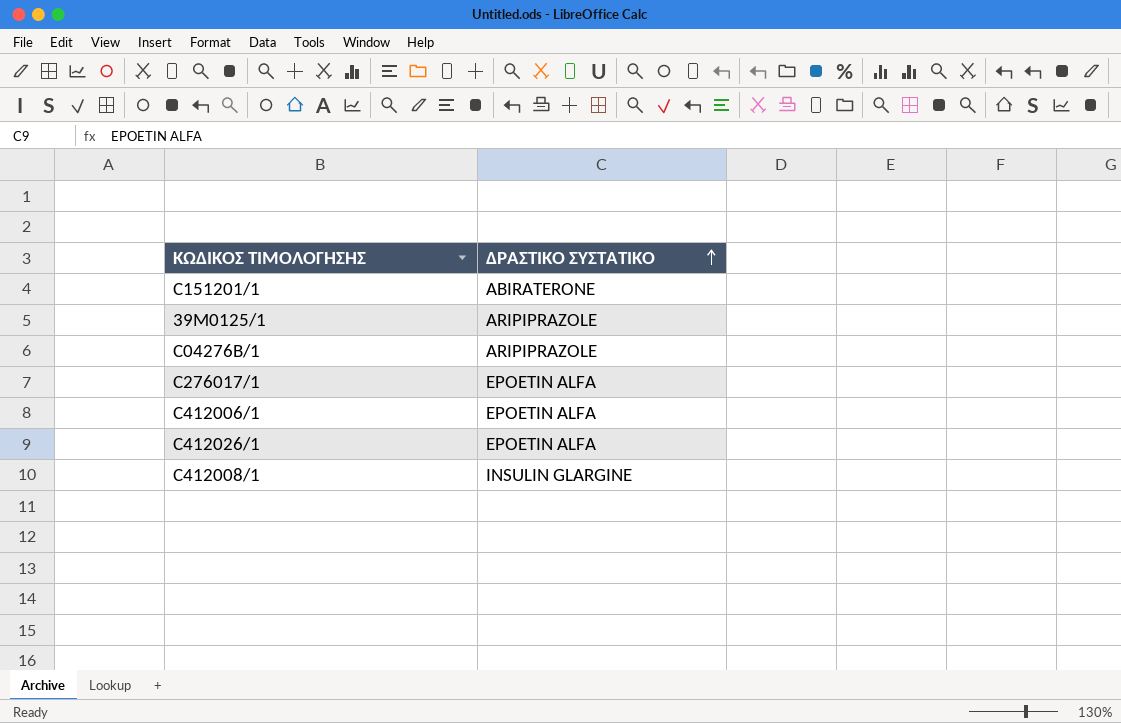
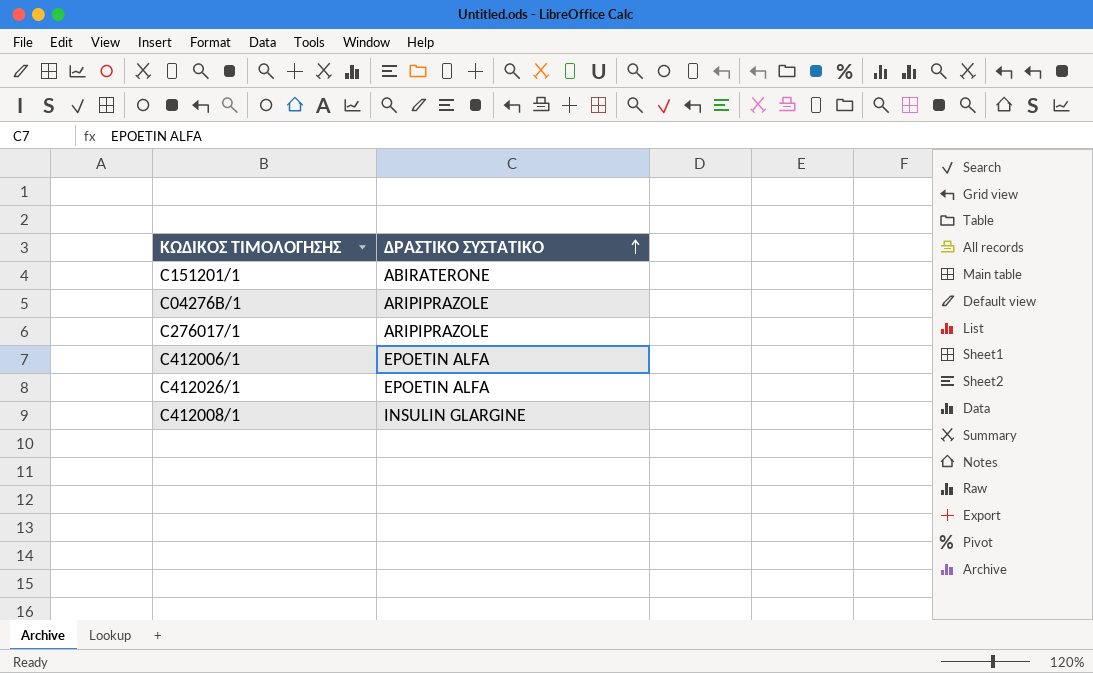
row 39M0125/1: ARIPIPRAZOLE -> none
C276017/1 | ΔΡΑΣΤΙΚΟ ΣΥΣΤΑΤΙΚΟ: EPOETIN ALFA -> ARIPIPRAZOLE

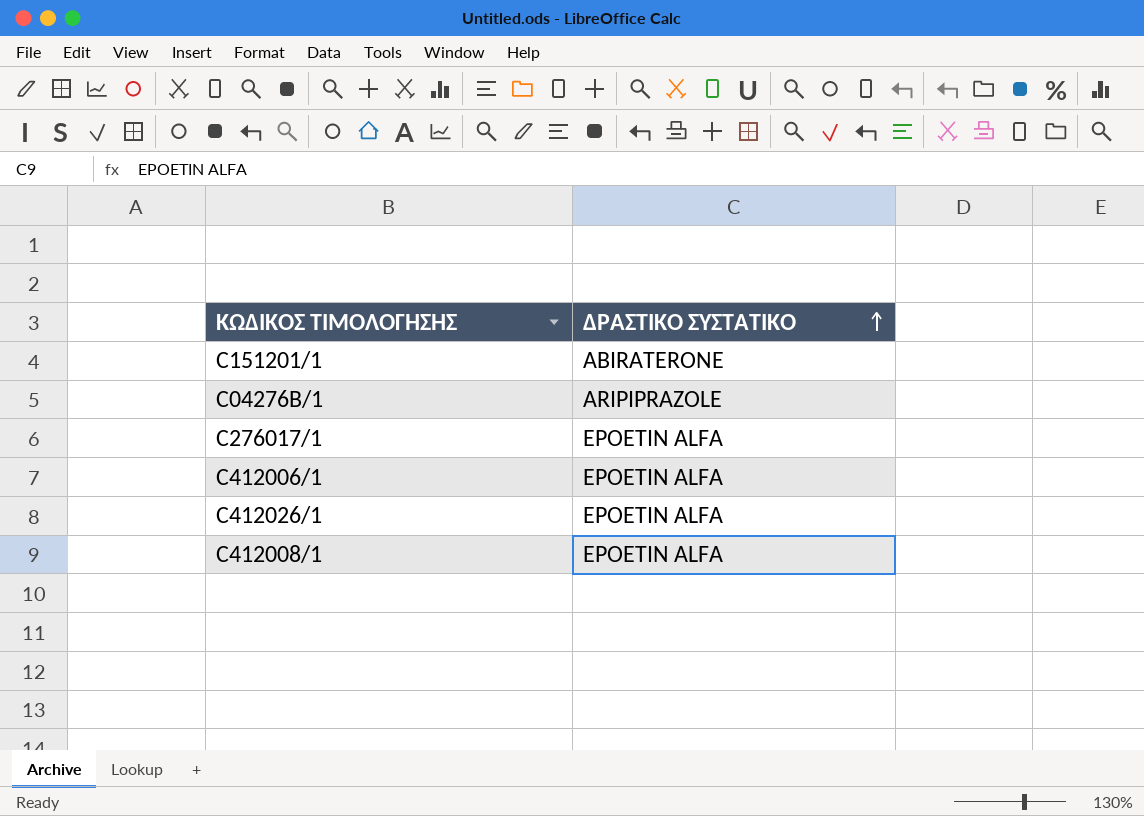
C276017/1 | ΔΡΑΣΤΙΚΟ ΣΥΣΤΑΤΙΚΟ: ARIPIPRAZOLE -> EPOETIN ALFA
C412008/1 | ΔΡΑΣΤΙΚΟ ΣΥΣΤΑΤΙΚΟ: INSULIN GLARGINE -> EPOETIN ALFA

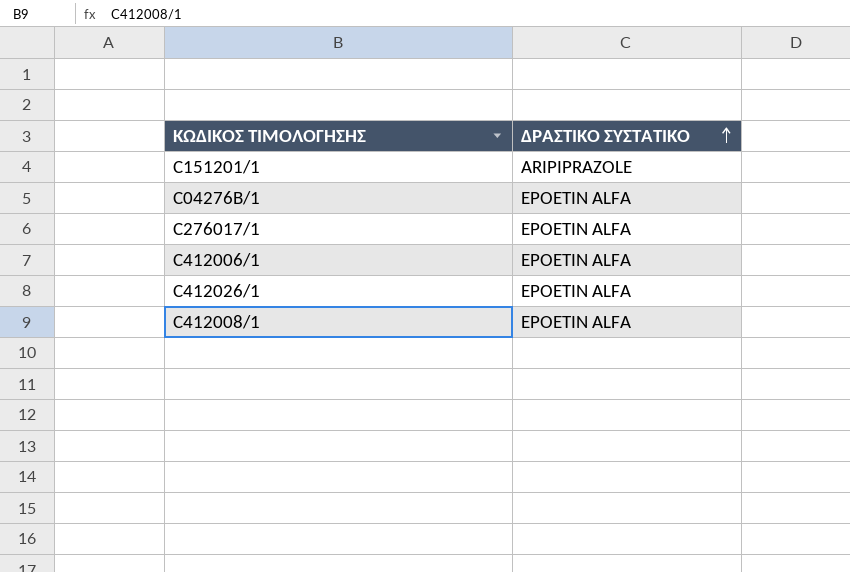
C151201/1 | ΔΡΑΣΤΙΚΟ ΣΥΣΤΑΤΙΚΟ: ABIRATERONE -> ARIPIPRAZOLE
C04276B/1 | ΔΡΑΣΤΙΚΟ ΣΥΣΤΑΤΙΚΟ: ARIPIPRAZOLE -> EPOETIN ALFA

